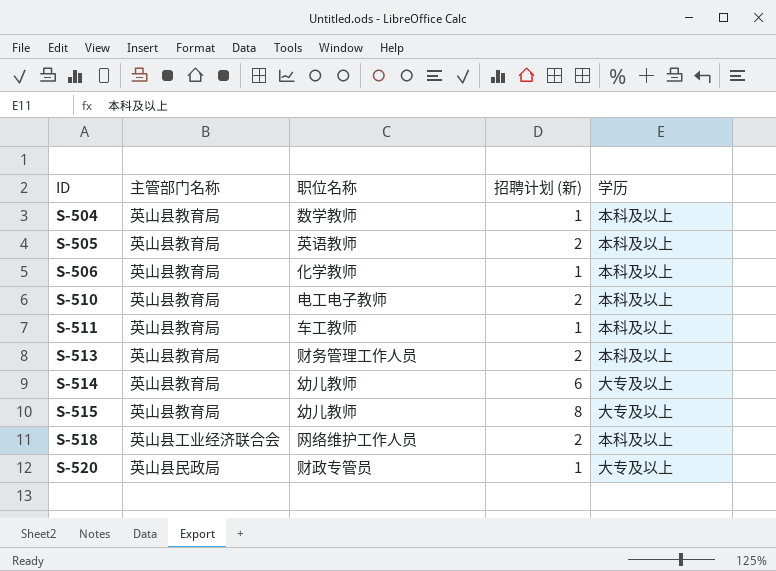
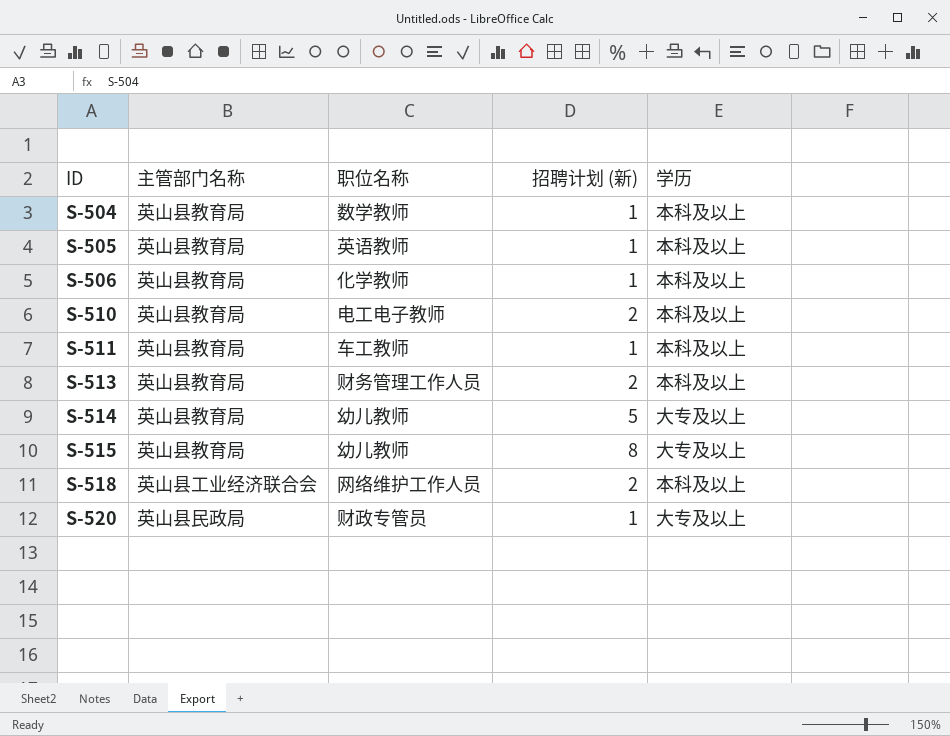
S-505 | 招聘计划 (新): 2 -> 1
S-514 | 招聘计划 (新): 6 -> 5

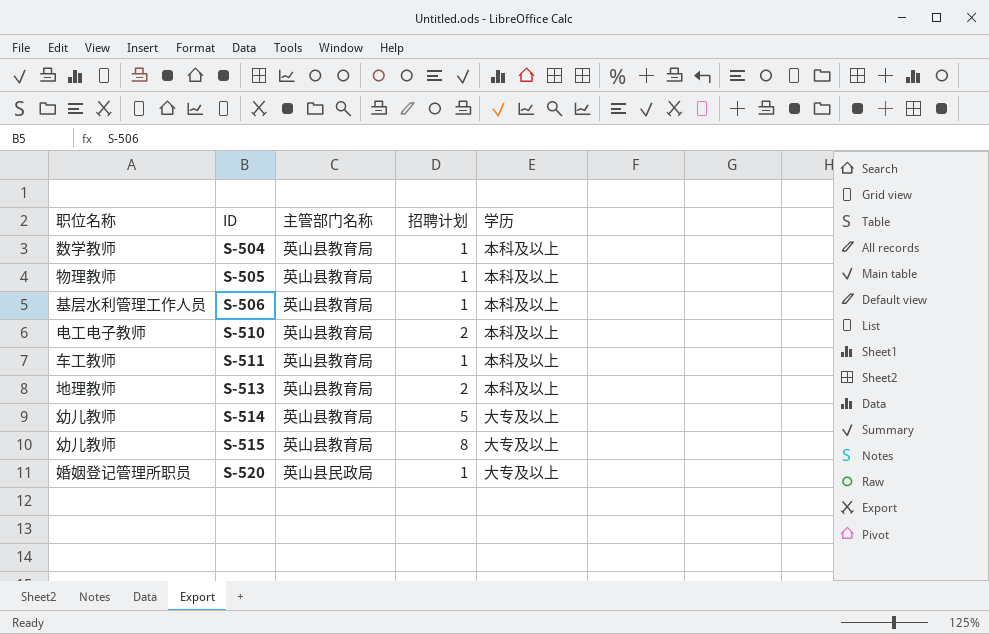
column 职位名称 | position: 3 -> 1
column name: 招聘计划 (新) -> 招聘计划
row S-518: 英山县工业经济联合会 | 网络维护工作人员 | 2 | 本科及以上 -> none
S-505 | 职位名称: 英语教师 -> 物理教师
S-506 | 职位名称: 化学教师 -> 基层水利管理工作人员
S-513 | 职位名称: 财务管理工作人员 -> 地理教师
S-520 | 职位名称: 财政专管员 -> 婚姻登记管理所职员

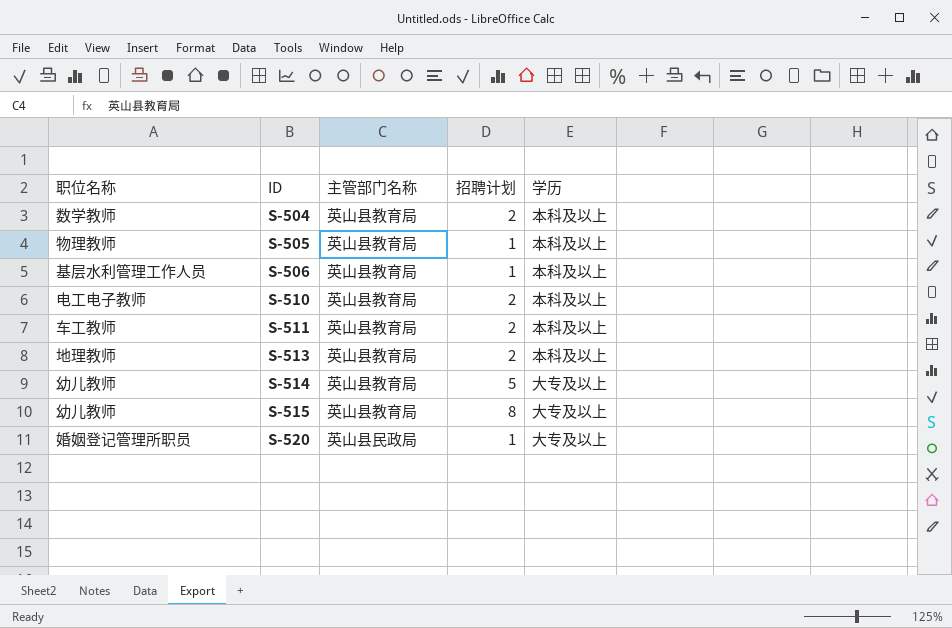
S-504 | 招聘计划: 1 -> 2
S-511 | 招聘计划: 1 -> 2

